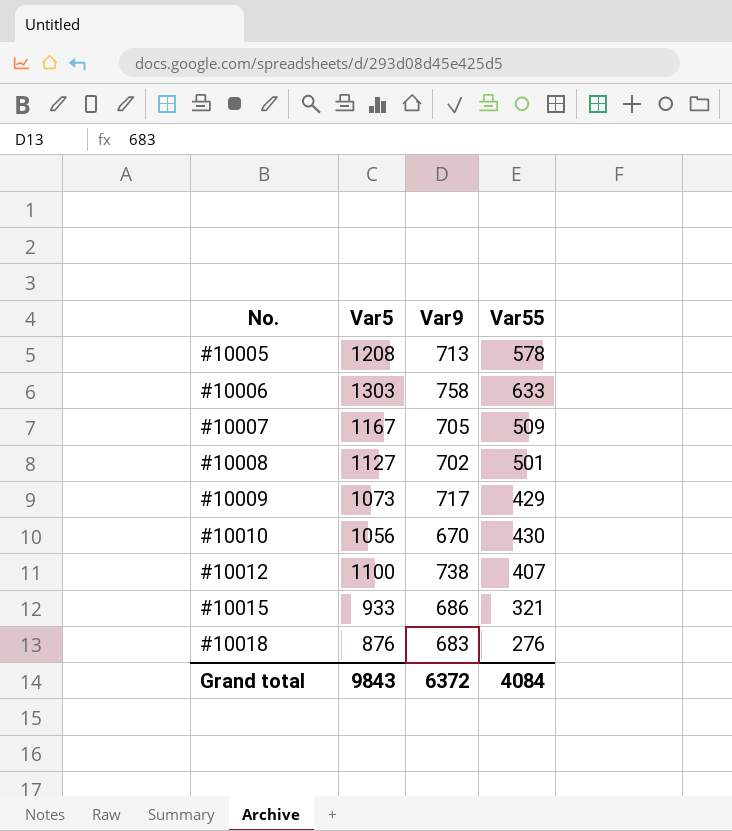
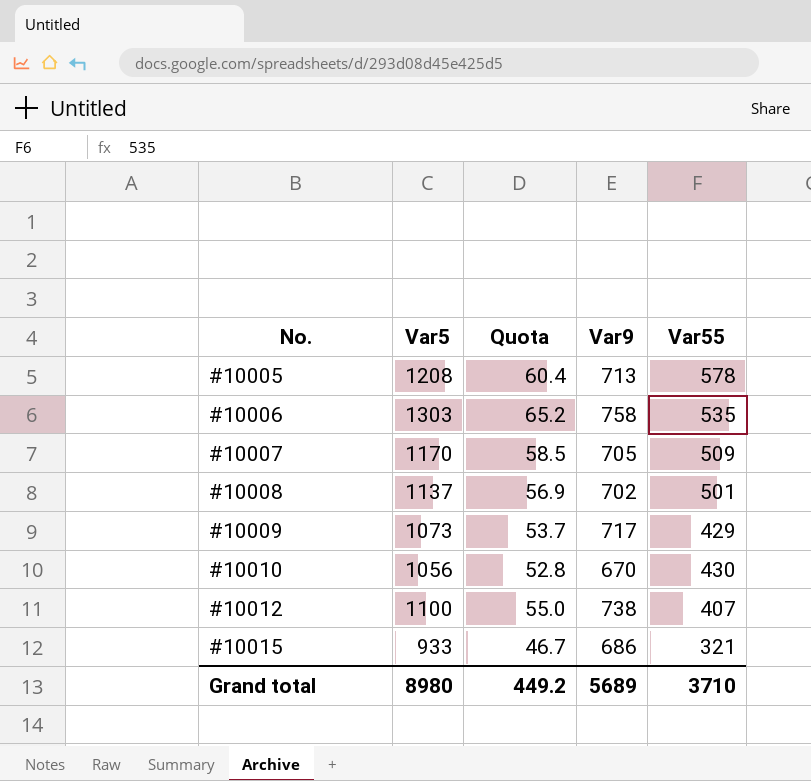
column Quota | formula: none -> [Var5] * 0.05
row #10018: 876 | 683 | 276 -> none
#10006 | Var55: 633 -> 535
#10007 | Var5: 1167 -> 1170
#10008 | Var5: 1127 -> 1137
Grand total | Var5: 9843 -> 8980
Grand total | Var9: 6372 -> 5689
Grand total | Var55: 4084 -> 3710

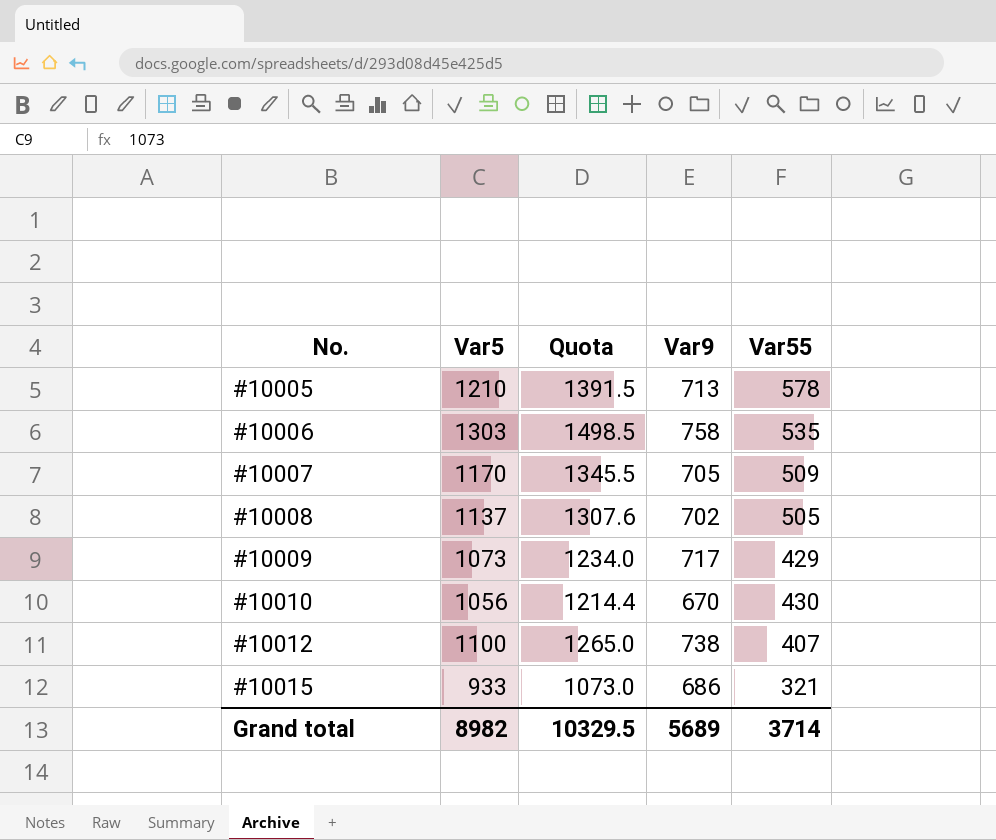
column Quota | formula: [Var5] * 0.05 -> [Var5] * 1.15
#10005 | Var5: 1208 -> 1210
#10008 | Var55: 501 -> 505
Grand total | Var5: 8980 -> 8982
Grand total | Quota: 449.2 -> 10329.5
Grand total | Var55: 3710 -> 3714

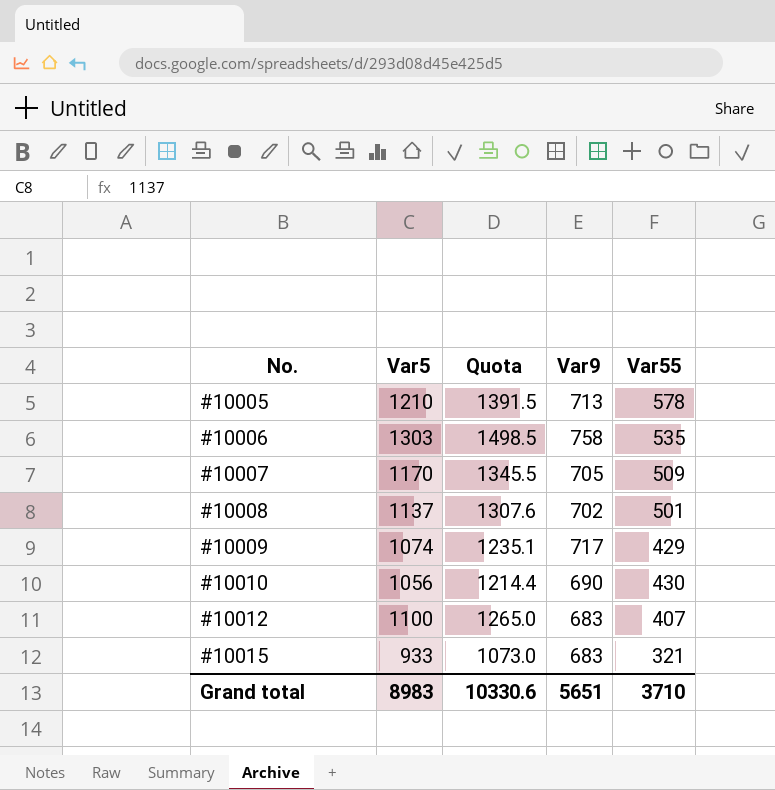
#10008 | Var55: 505 -> 501
#10009 | Var5: 1073 -> 1074
#10009 | Quota: 1234.0 -> 1235.1
#10010 | Var9: 670 -> 690
#10012 | Var9: 738 -> 683
#10015 | Var9: 686 -> 683
Grand total | Var5: 8982 -> 8983
Grand total | Quota: 10329.5 -> 10330.6
Grand total | Var9: 5689 -> 5651
Grand total | Var55: 3714 -> 3710

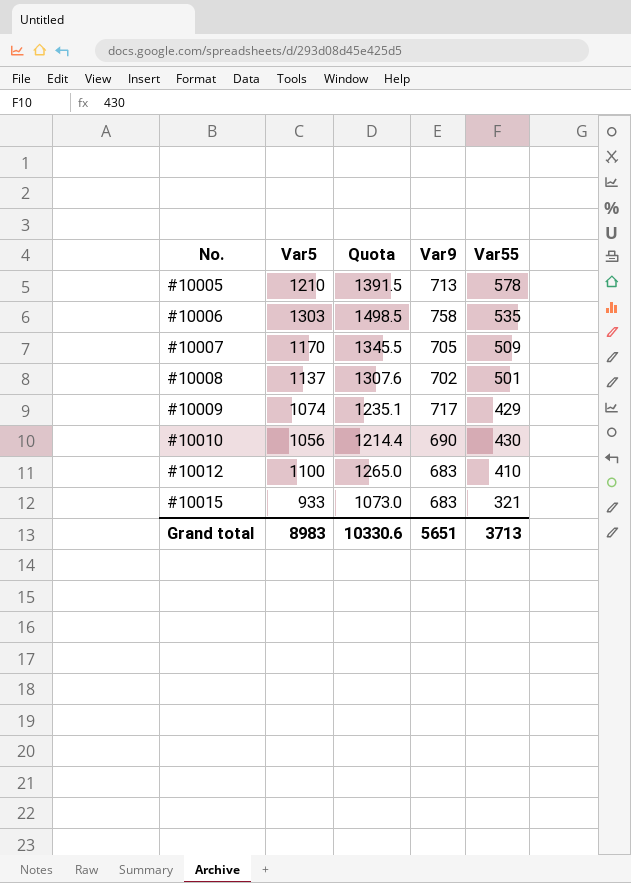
#10012 | Var55: 407 -> 410
Grand total | Var55: 3710 -> 3713

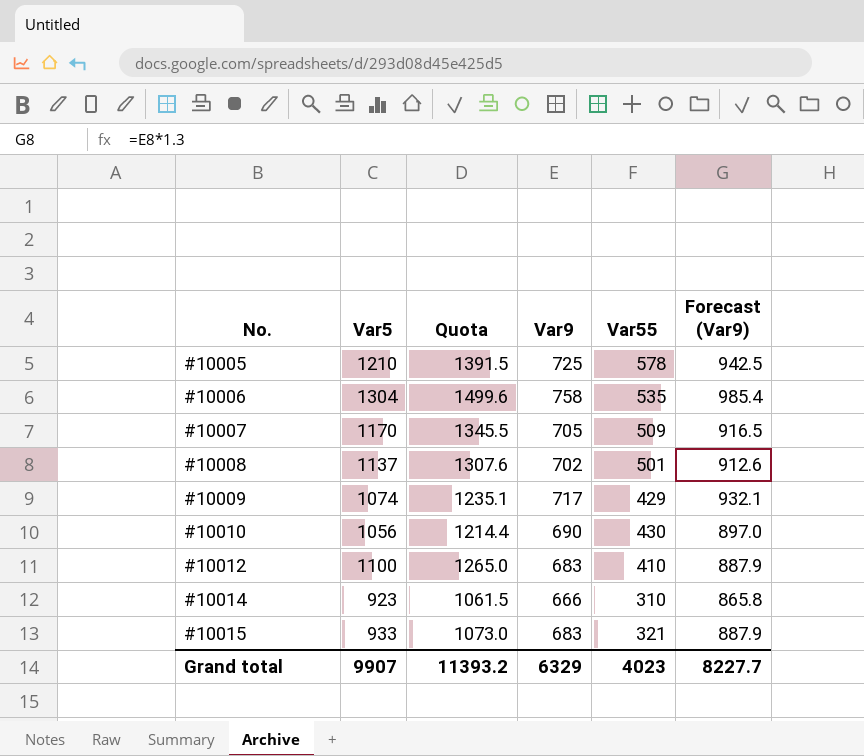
column Forecast (Var9) | formula: none -> [Var9] * 1.3
#10005 | Var9: 713 -> 725
#10006 | Var5: 1303 -> 1304
#10006 | Quota: 1498.5 -> 1499.6
row #10014: none -> 923 | 1061.5 | 666 | 310 | 865.8
Grand total | Var5: 8983 -> 9907
Grand total | Quota: 10330.6 -> 11393.2
Grand total | Var9: 5651 -> 6329
Grand total | Var55: 3713 -> 4023

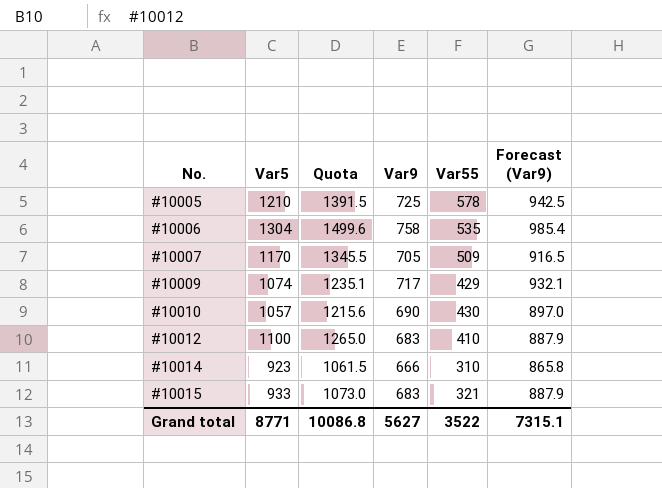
row #10008: 1137 | 1307.6 | 702 | 501 | 912.6 -> none
#10010 | Var5: 1056 -> 1057
#10010 | Quota: 1214.4 -> 1215.6
Grand total | Var5: 9907 -> 8771
Grand total | Quota: 11393.2 -> 10086.8
Grand total | Var9: 6329 -> 5627
Grand total | Var55: 4023 -> 3522
Grand total | Forecast (Var9): 8227.7 -> 7315.1

